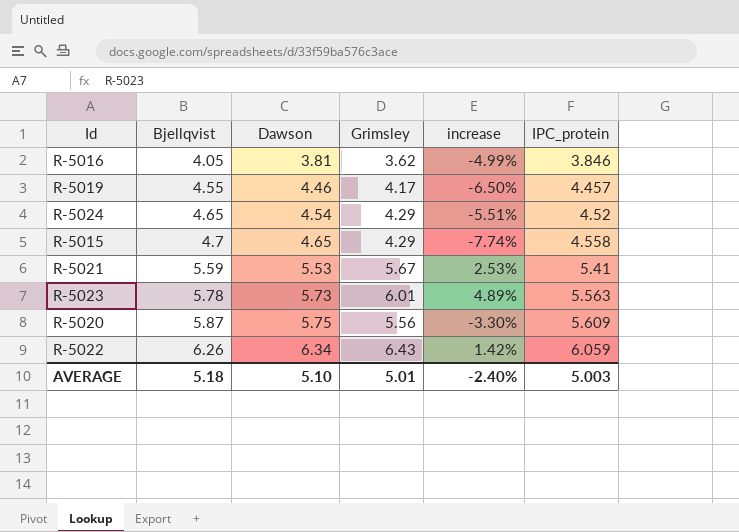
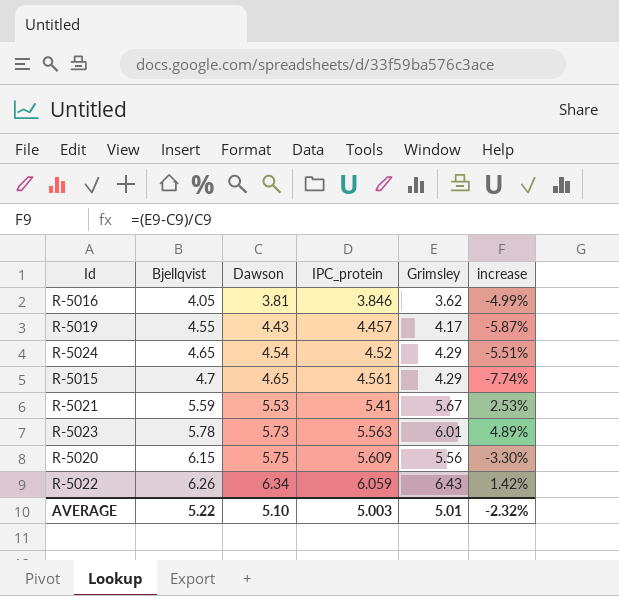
column IPC_protein | position: 6 -> 4
R-5019 | Dawson: 4.46 -> 4.43
R-5019 | increase: -6.50% -> -5.87%
R-5015 | IPC_protein: 4.558 -> 4.561
R-5020 | Bjellqvist: 5.87 -> 6.15
AVERAGE | Bjellqvist: 5.18 -> 5.22
AVERAGE | increase: -2.40% -> -2.32%

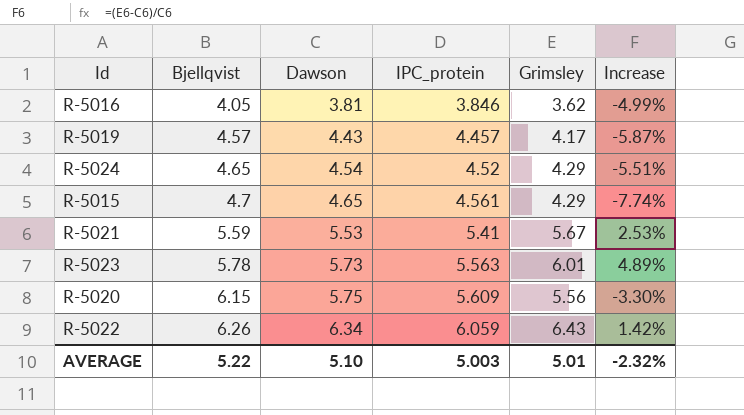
column name: increase -> Increase
R-5019 | Bjellqvist: 4.55 -> 4.57

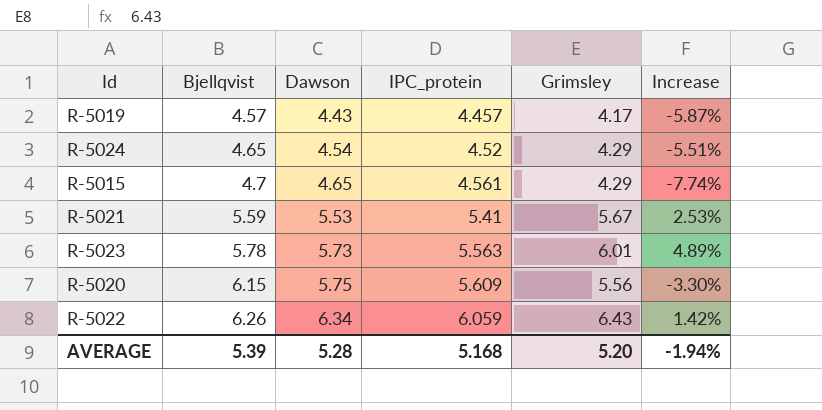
row R-5016: 4.05 | 3.81 | 3.846 | 3.62 | -4.99% -> none
AVERAGE | Bjellqvist: 5.22 -> 5.39
AVERAGE | Dawson: 5.10 -> 5.28
AVERAGE | IPC_protein: 5.003 -> 5.168
AVERAGE | Grimsley: 5.01 -> 5.20
AVERAGE | Increase: -2.32% -> -1.94%

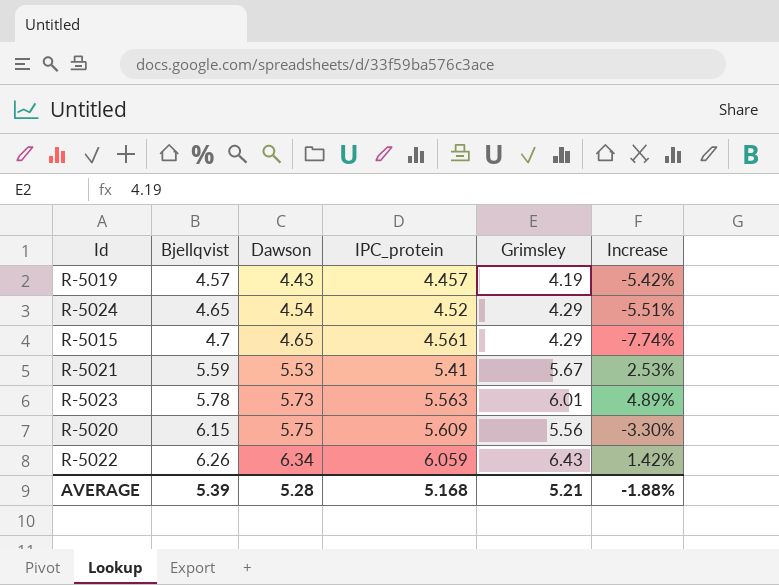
R-5019 | Grimsley: 4.17 -> 4.19
R-5019 | Increase: -5.87% -> -5.42%
AVERAGE | Grimsley: 5.20 -> 5.21
AVERAGE | Increase: -1.94% -> -1.88%

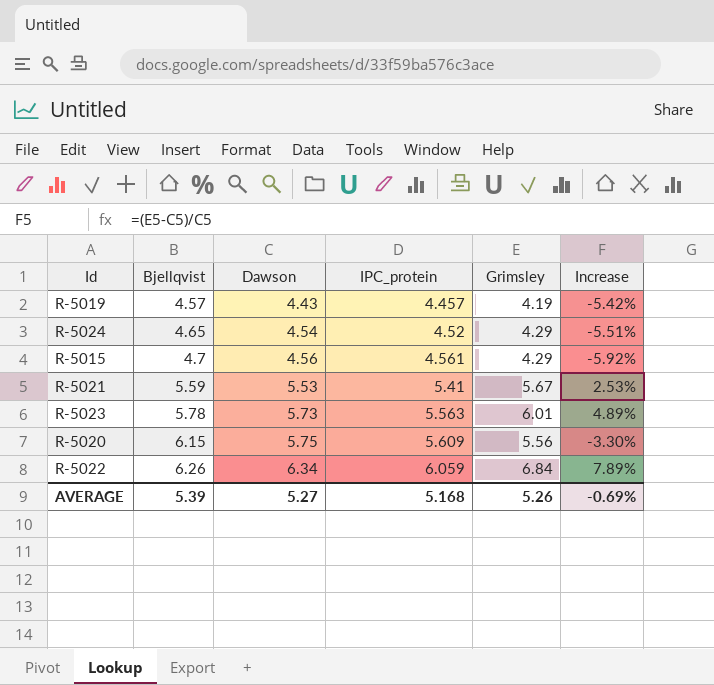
R-5015 | Dawson: 4.65 -> 4.56
R-5015 | Increase: -7.74% -> -5.92%
R-5022 | Grimsley: 6.43 -> 6.84
R-5022 | Increase: 1.42% -> 7.89%
AVERAGE | Dawson: 5.28 -> 5.27
AVERAGE | Grimsley: 5.21 -> 5.26
AVERAGE | Increase: -1.88% -> -0.69%

